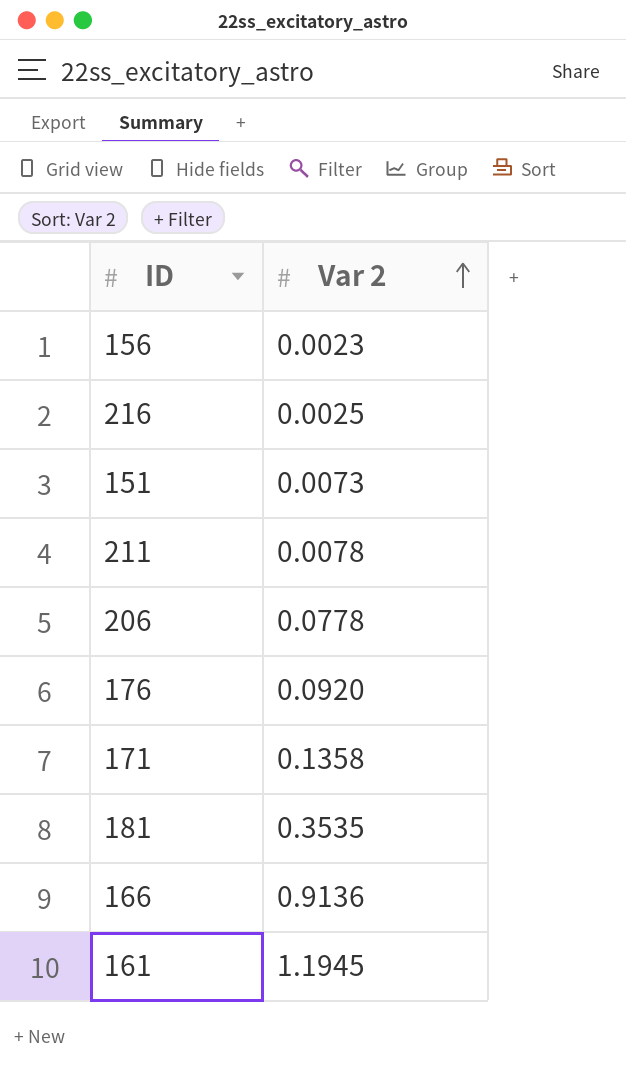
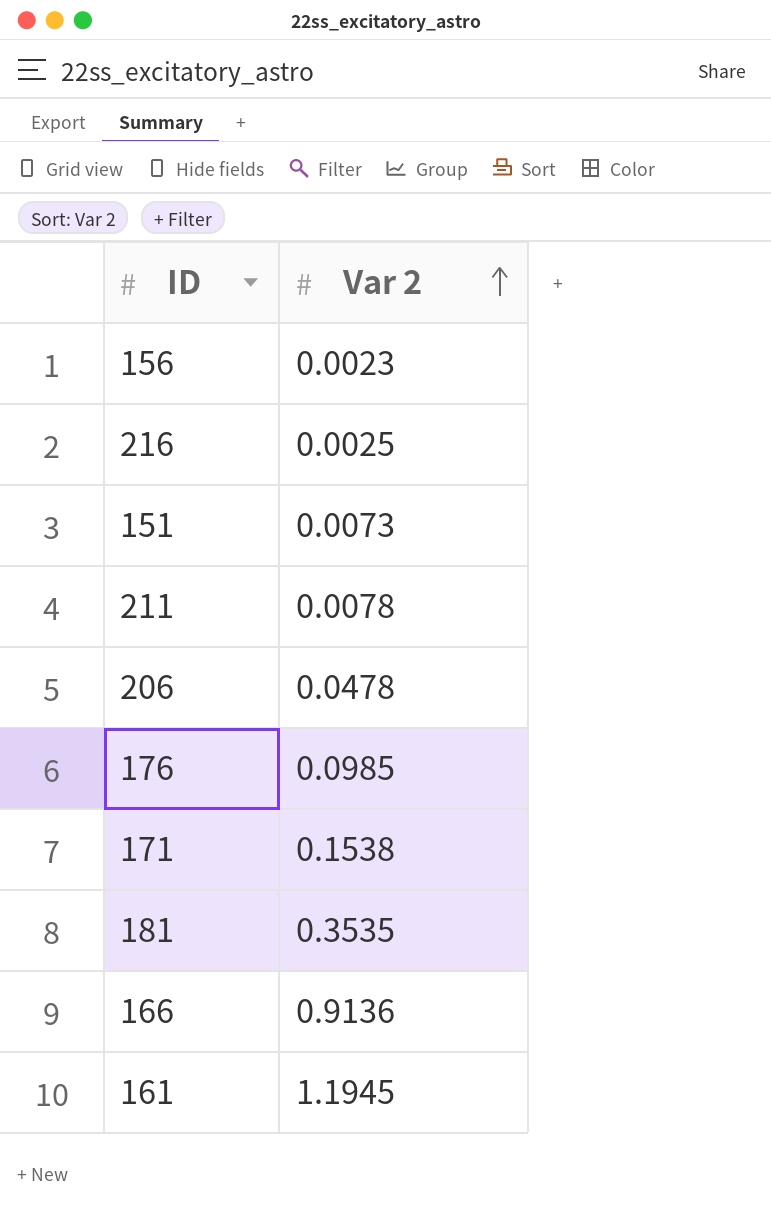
206 | Var 2: 0.0778 -> 0.0478
176 | Var 2: 0.0920 -> 0.0985
171 | Var 2: 0.1358 -> 0.1538

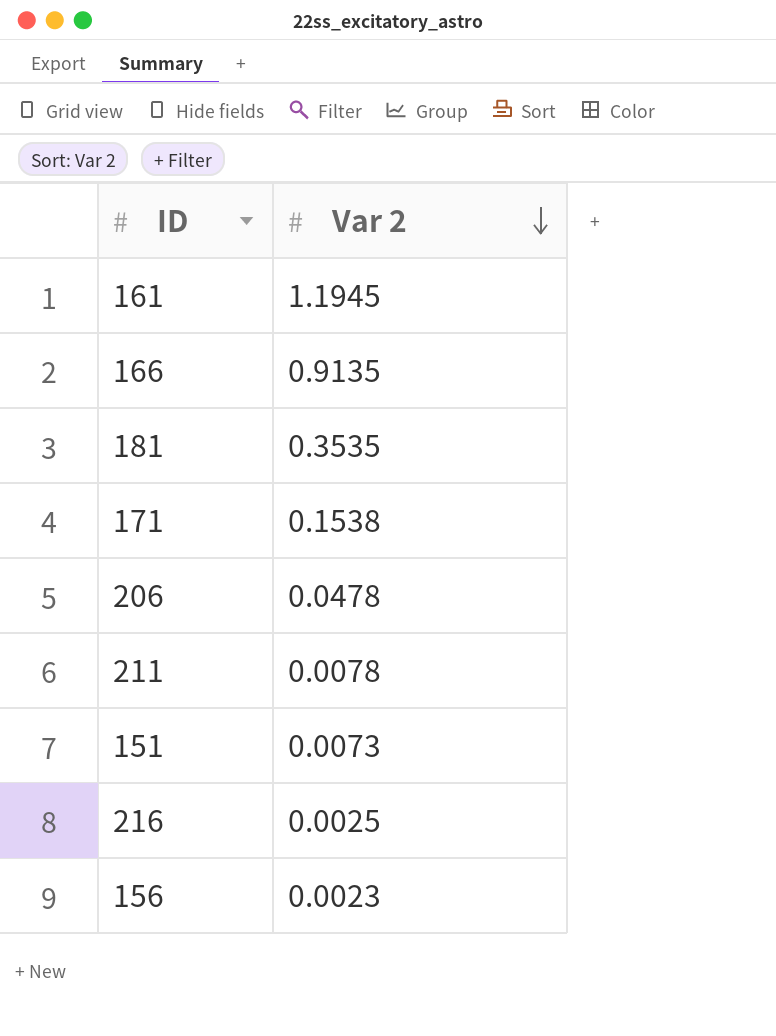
row order: Var 2 ascending -> Var 2 descending
row 176: 0.0985 -> none
166 | Var 2: 0.9136 -> 0.9135

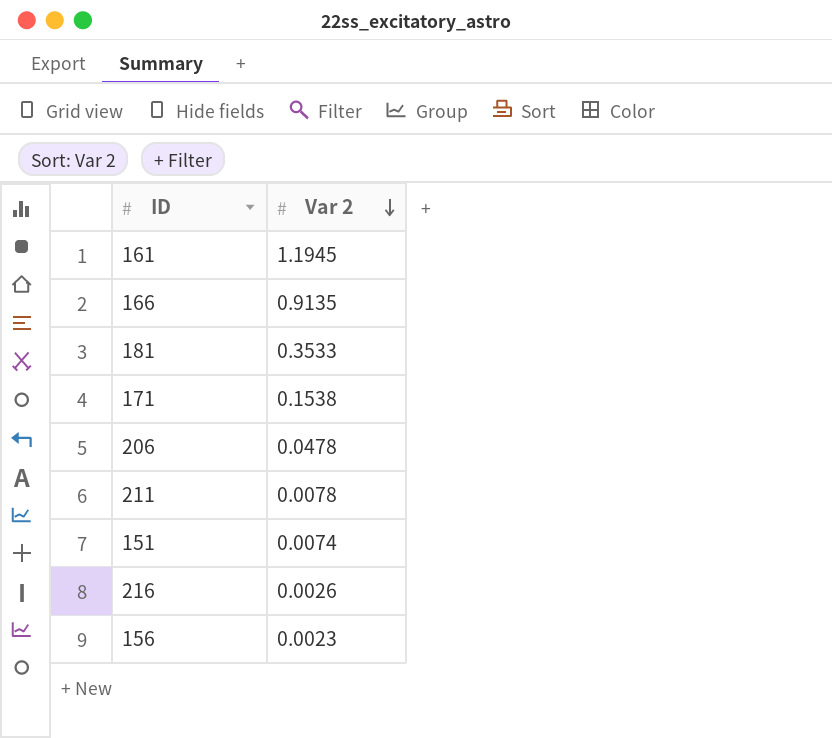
181 | Var 2: 0.3535 -> 0.3533
151 | Var 2: 0.0073 -> 0.0074
216 | Var 2: 0.0025 -> 0.0026

